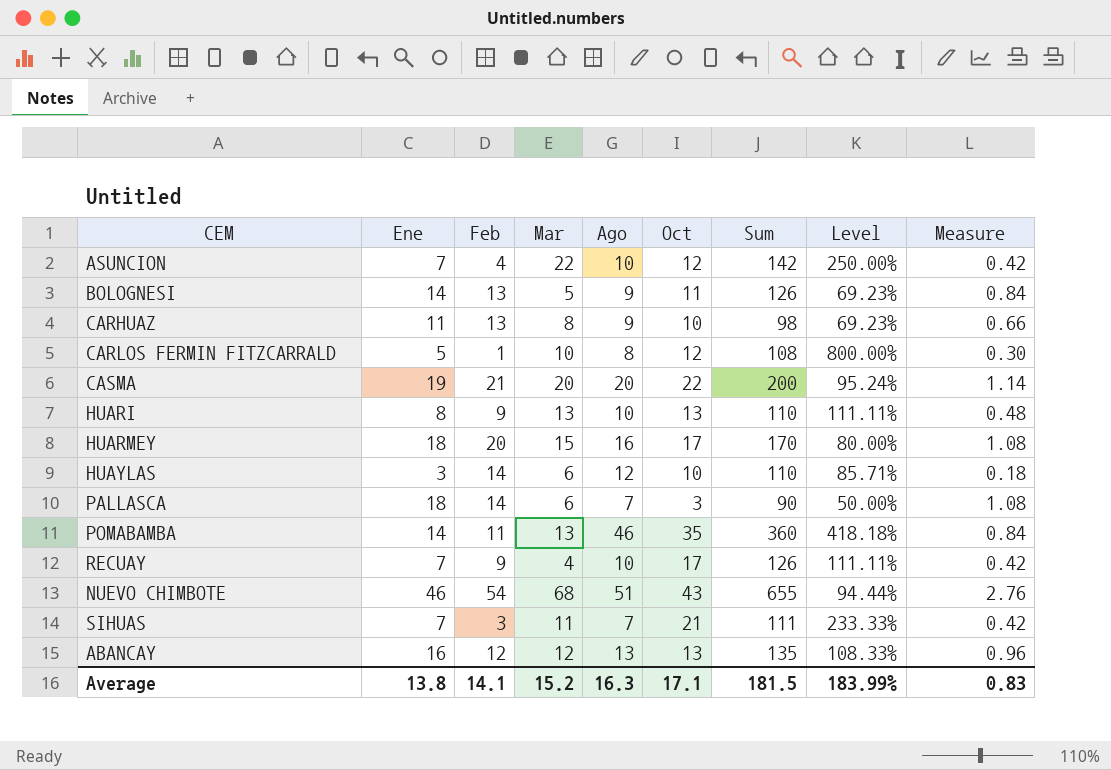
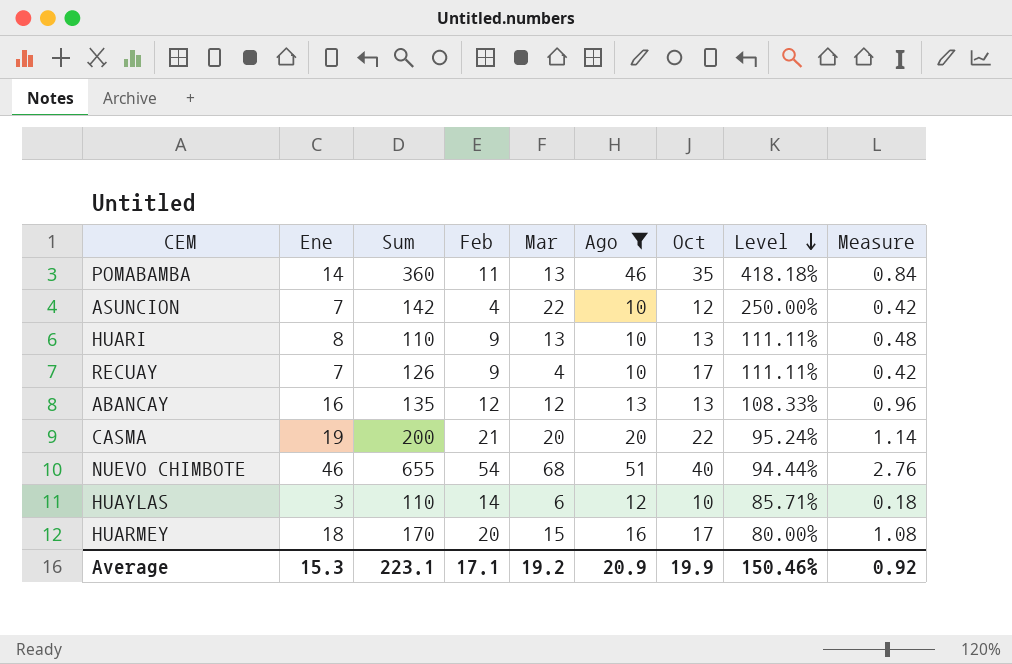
filter: none -> Ago >= 10
row order: none -> Level descending
column Sum | position: 7 -> 3
NUEVO CHIMBOTE | Oct: 43 -> 40
Average | Ene: 13.8 -> 15.3
Average | Sum: 181.5 -> 223.1
Average | Feb: 14.1 -> 17.1
Average | Mar: 15.2 -> 19.2
Average | Ago: 16.3 -> 20.9
Average | Oct: 17.1 -> 19.9
Average | Level: 183.99% -> 150.46%
Average | Measure: 0.83 -> 0.92

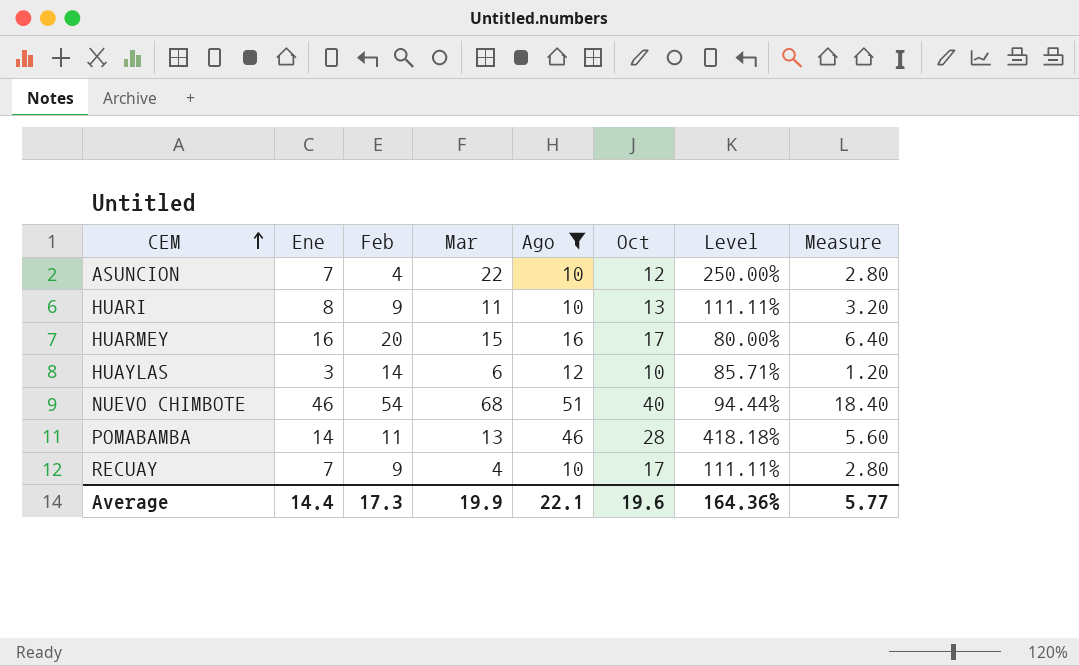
row order: Level descending -> CEM ascending
column Sum | position: 3 -> none
column Measure | formula: [Ene] * 0.06 -> [Ene] * 0.4
row ABANCAY: 16 | 135 | 12 | 12 | 13 | 13 | 108.33% | 0.96 -> none
row CASMA: 19 | 200 | 21 | 20 | 20 | 22 | 95.24% | 1.14 -> none
HUARI | Mar: 13 -> 11
HUARMEY | Ene: 18 -> 16
POMABAMBA | Oct: 35 -> 28
Average | Ene: 15.3 -> 14.4
Average | Feb: 17.1 -> 17.3
Average | Mar: 19.2 -> 19.9
Average | Ago: 20.9 -> 22.1
Average | Oct: 19.9 -> 19.6
Average | Level: 150.46% -> 164.36%
Average | Measure: 0.92 -> 5.77

